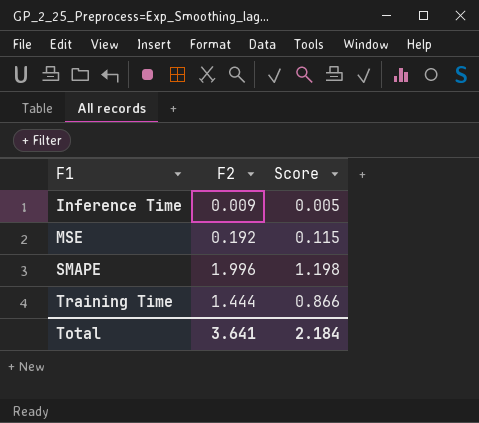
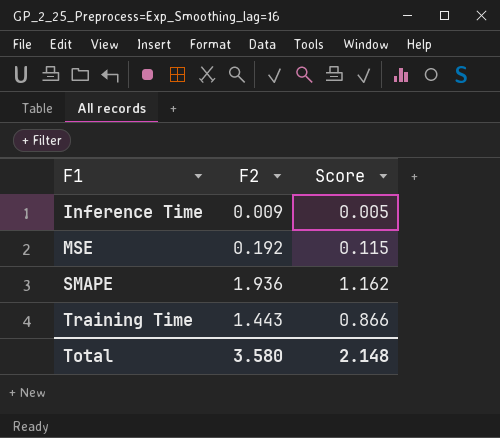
SMAPE | F2: 1.996 -> 1.936
SMAPE | Score: 1.198 -> 1.162
Training Time | F2: 1.444 -> 1.443
Total | F2: 3.641 -> 3.580
Total | Score: 2.184 -> 2.148

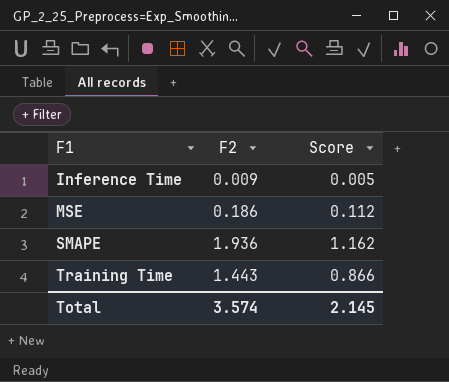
MSE | F2: 0.192 -> 0.186
MSE | Score: 0.115 -> 0.112
Total | F2: 3.580 -> 3.574
Total | Score: 2.148 -> 2.145

